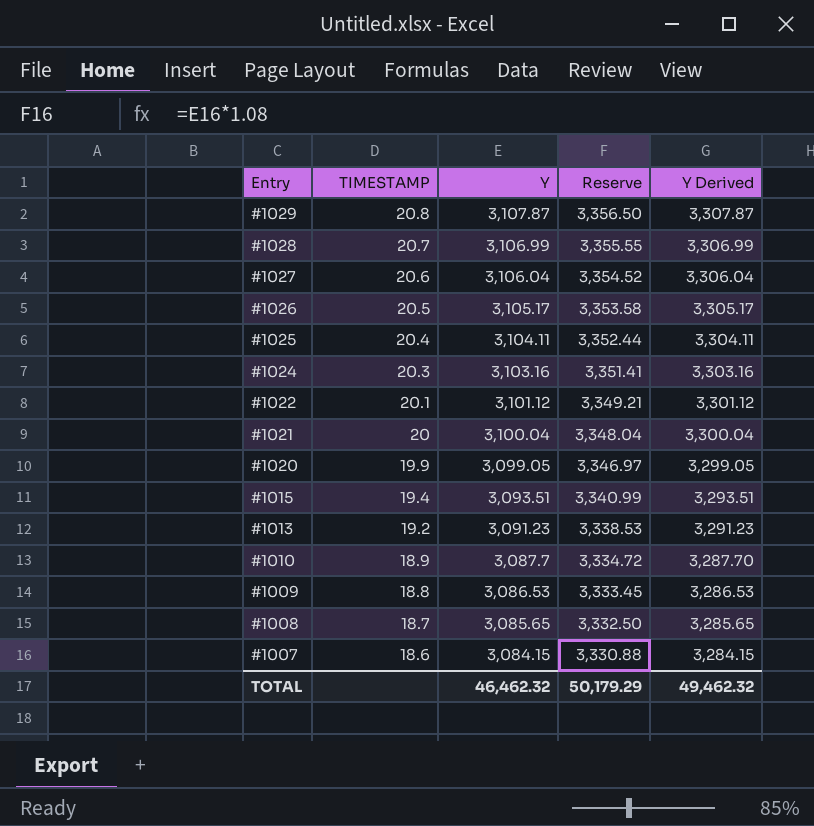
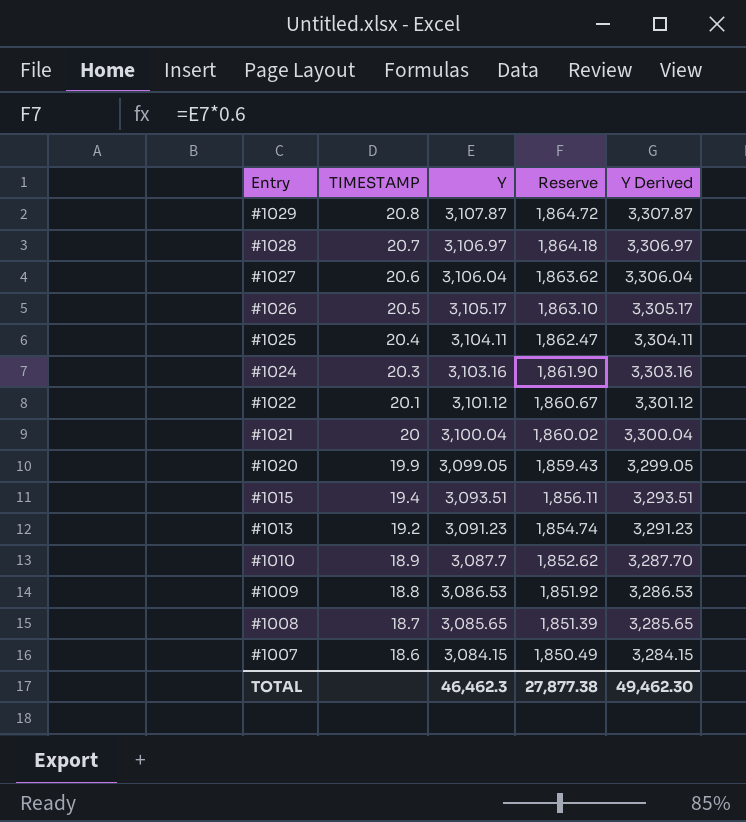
column Reserve | formula: [Y] * 1.08 -> [Y] * 0.6
#1028 | Y: 3,106.99 -> 3,106.97
#1028 | Y Derived: 3,306.99 -> 3,306.97
TOTAL | Y: 46,462.32 -> 46,462.3
TOTAL | Reserve: 50,179.29 -> 27,877.38
TOTAL | Y Derived: 49,462.32 -> 49,462.30

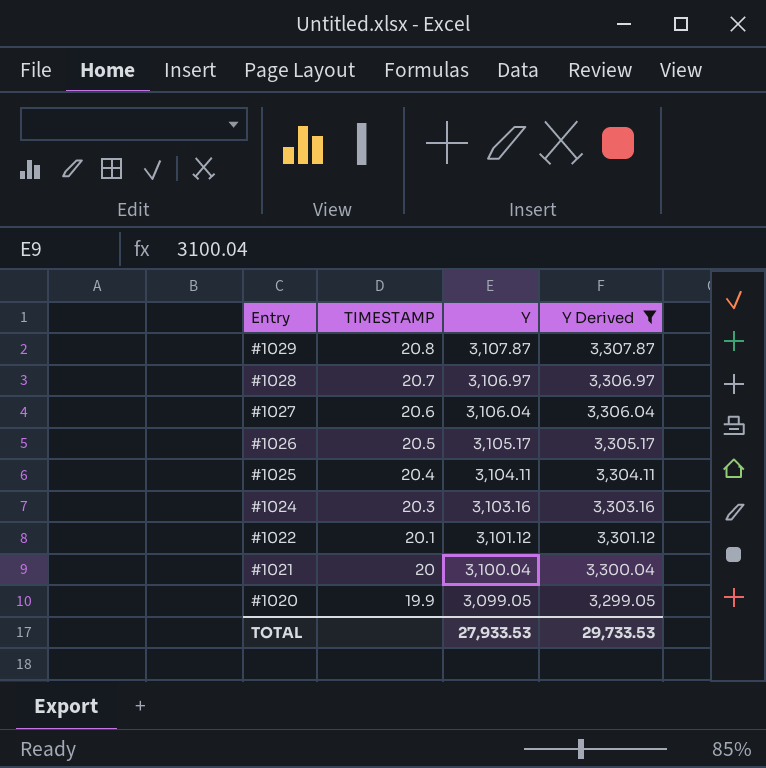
filter: none -> Y Derived >= 3,299.05
column Reserve | formula: [Y] * 0.6 -> none
TOTAL | Y: 46,462.3 -> 27,933.53
TOTAL | Y Derived: 49,462.30 -> 29,733.53

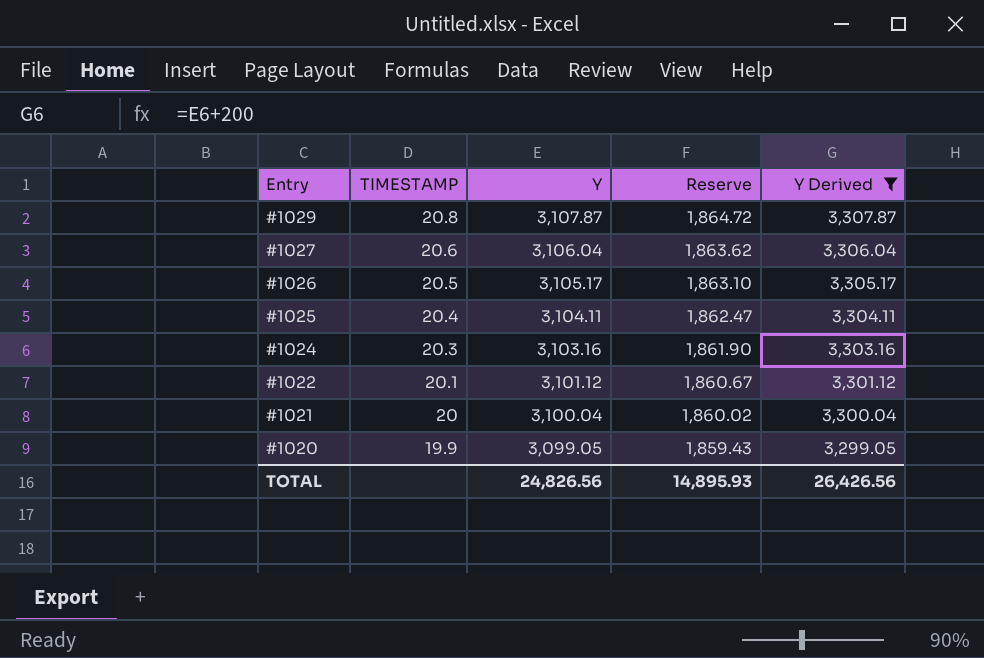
column Reserve | formula: none -> [Y] * 0.6
row #1028: 20.7 | 3,106.97 | 3,306.97 -> none
TOTAL | Y: 27,933.53 -> 24,826.56
TOTAL | Y Derived: 29,733.53 -> 26,426.56

